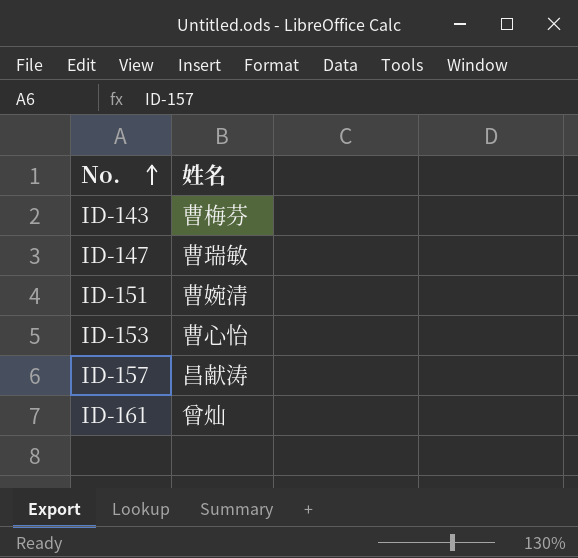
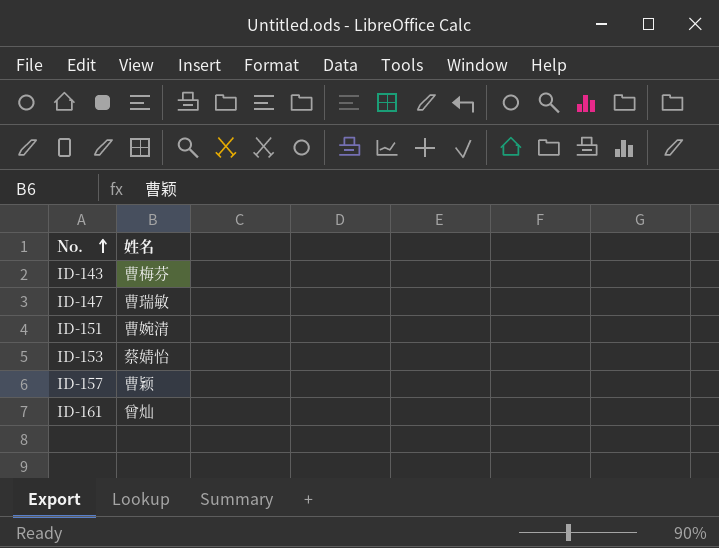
ID-153 | 姓名: 曹心怡 -> 蔡婧怡
ID-157 | 姓名: 昌献涛 -> 曹颖

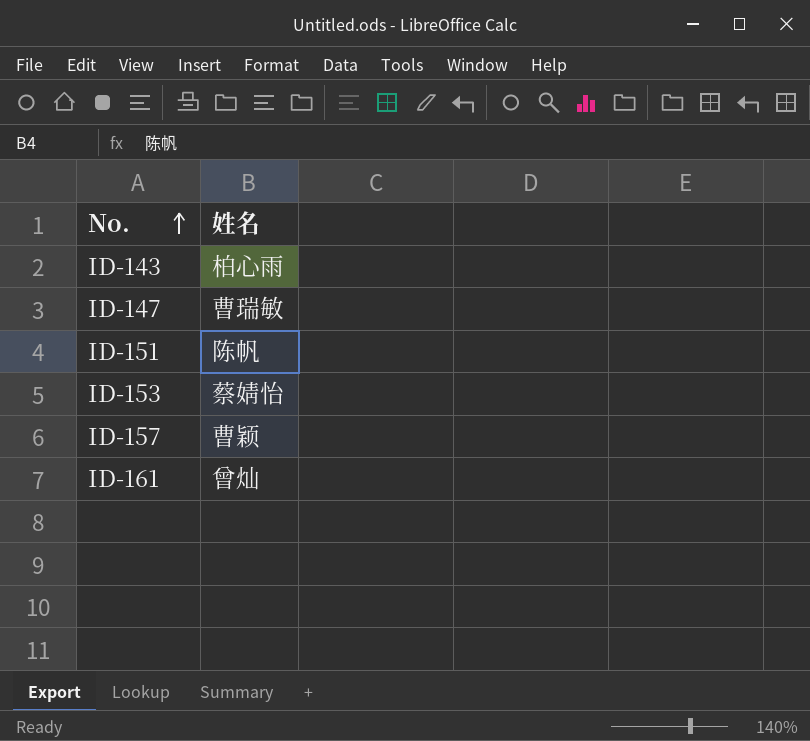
ID-143 | 姓名: 曹梅芬 -> 柏心雨
ID-151 | 姓名: 曹婉清 -> 陈帆

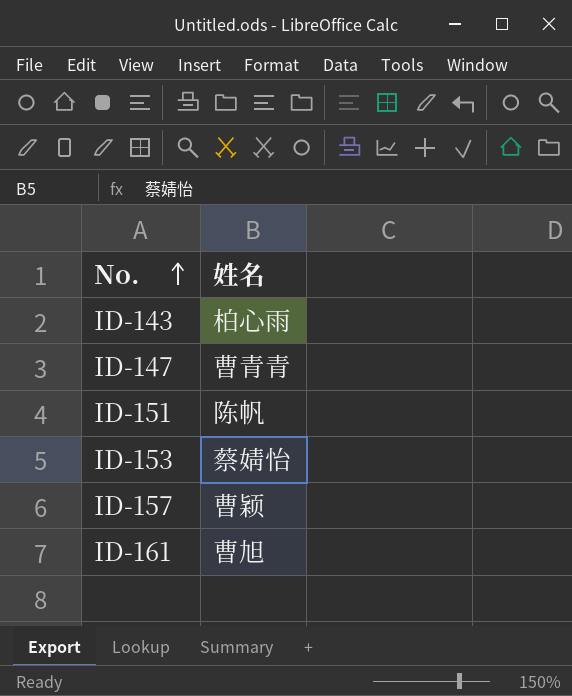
ID-147 | 姓名: 曹瑞敏 -> 曹青青
ID-161 | 姓名: 曾灿 -> 曹旭

